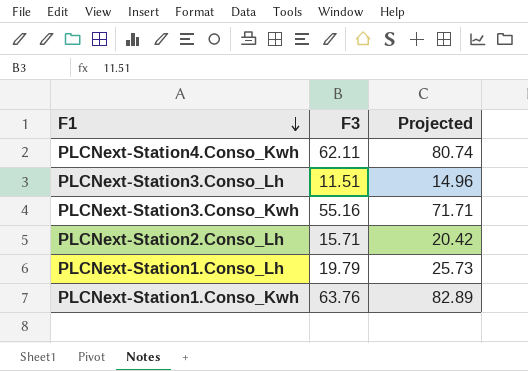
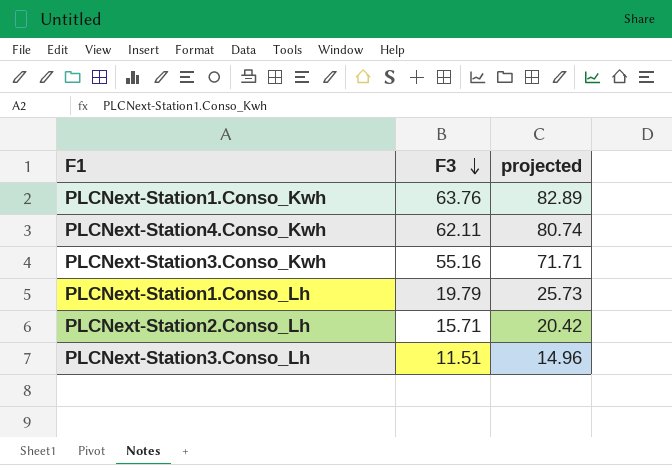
row order: F1 descending -> F3 descending
column name: Projected -> projected

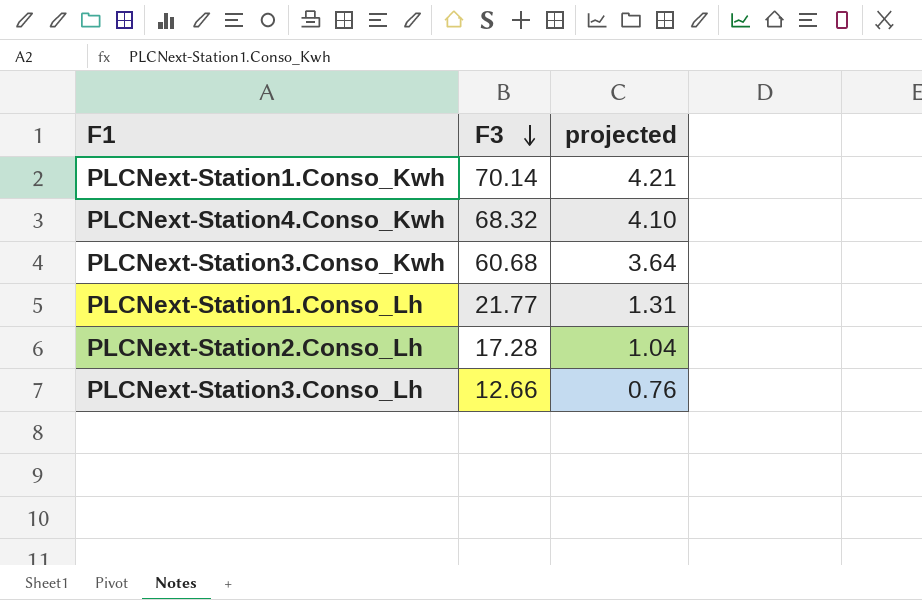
column projected | formula: [F3] * 1.3 -> [F3] * 0.06
PLCNext-Station1.Conso_Kwh | F3: 63.76 -> 70.14
PLCNext-Station4.Conso_Kwh | F3: 62.11 -> 68.32
PLCNext-Station3.Conso_Kwh | F3: 55.16 -> 60.68
PLCNext-Station1.Conso_Lh | F3: 19.79 -> 21.77
PLCNext-Station2.Conso_Lh | F3: 15.71 -> 17.28
PLCNext-Station3.Conso_Lh | F3: 11.51 -> 12.66

